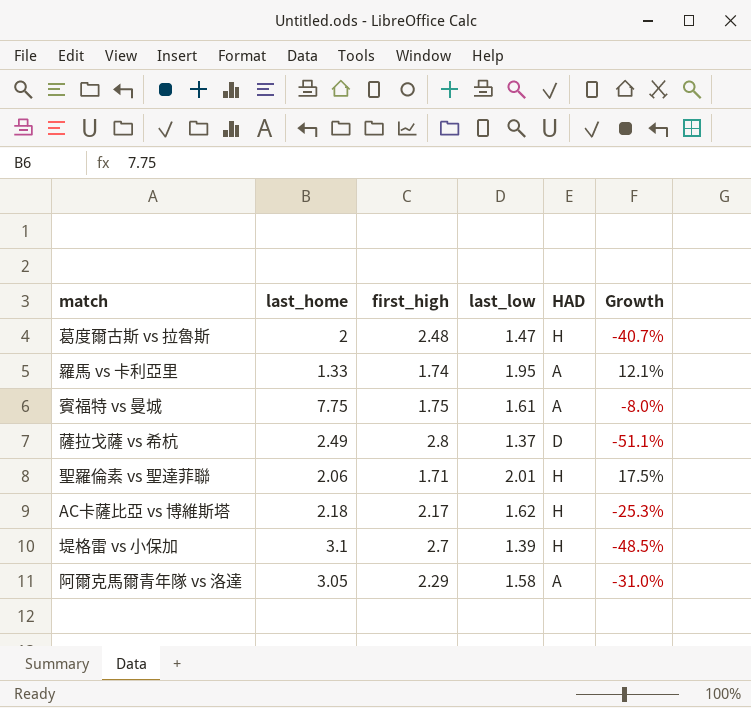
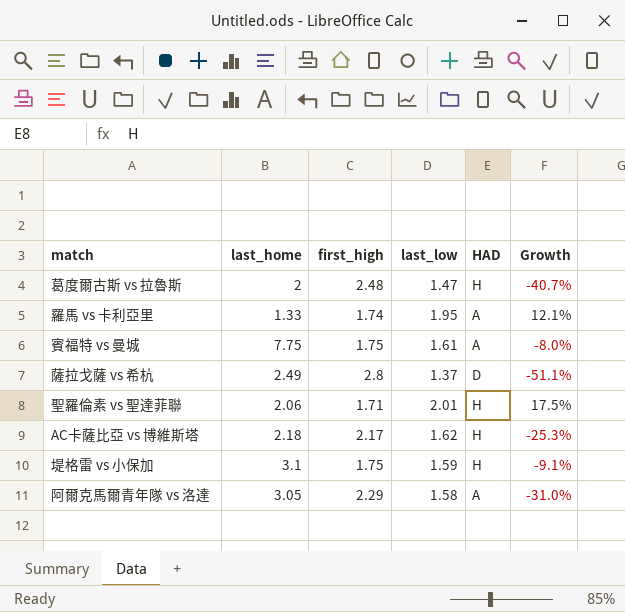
堤格雷 vs 小保加 | first_high: 2.7 -> 1.75
堤格雷 vs 小保加 | last_low: 1.39 -> 1.59
堤格雷 vs 小保加 | Growth: -48.5% -> -9.1%

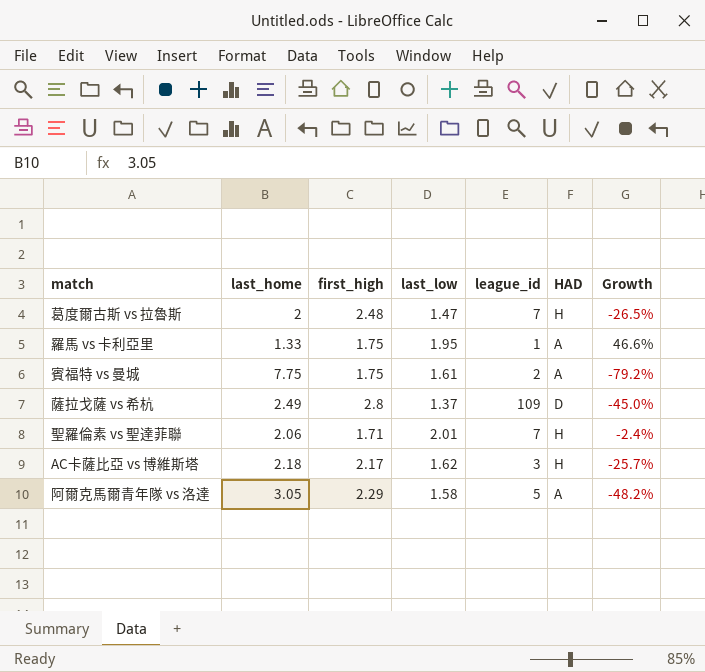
column league_id | position: none -> 5
column Growth | formula: ([last_low] - [first_high]) / [first_high] -> ([last_low] - [last_home]) / [last_home]
row 堤格雷 vs 小保加: 3.1 | 1.75 | 1.59 | H | -9.1% -> none
羅馬 vs 卡利亞里 | first_high: 1.74 -> 1.75

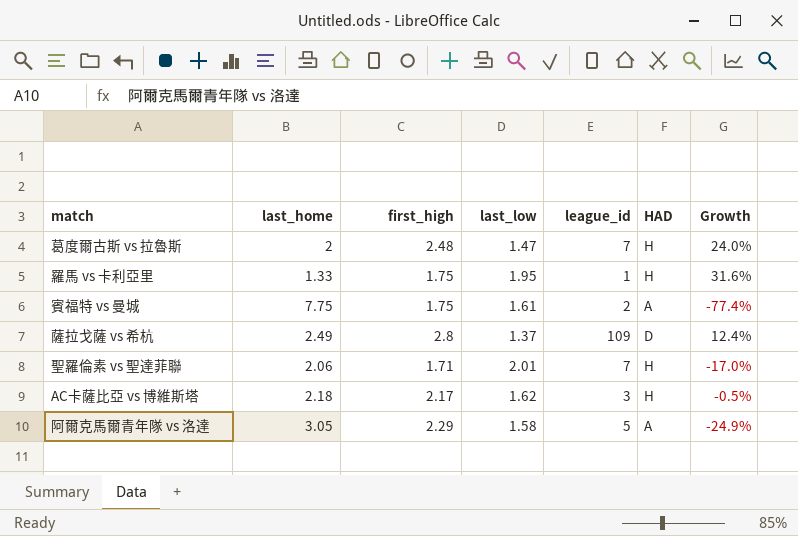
column Growth | formula: ([last_low] - [last_home]) / [last_home] -> ([first_high] - [last_home]) / [last_home]
羅馬 vs 卡利亞里 | HAD: A -> H

